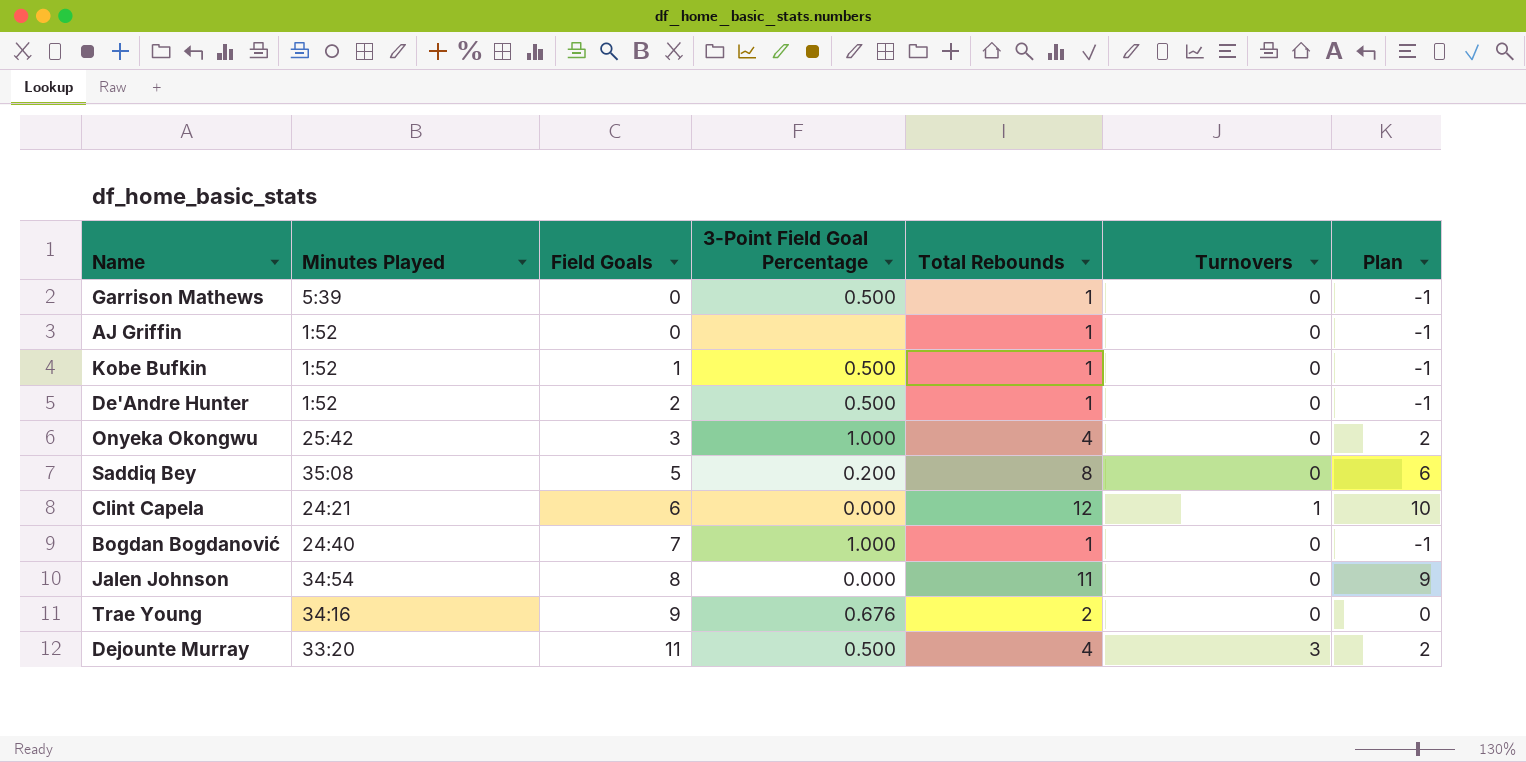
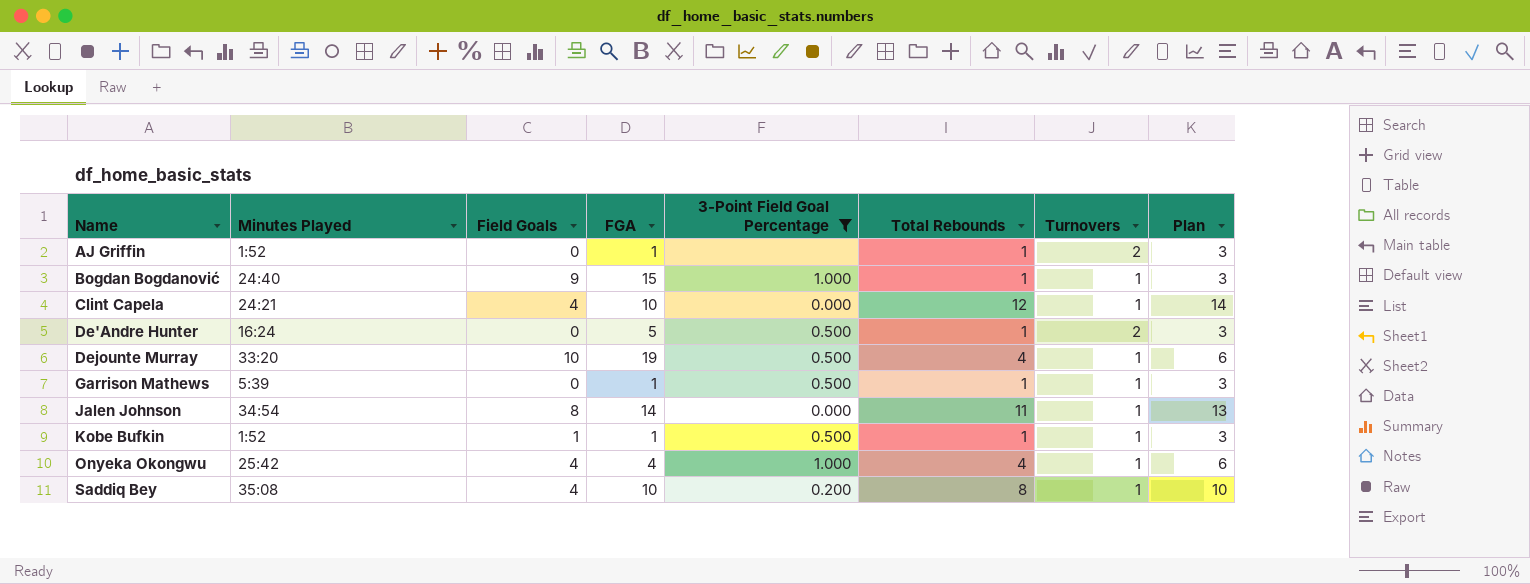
filter: none -> 3-Point Field Goal Percentage != 0.676
row order: Field Goals ascending -> Name ascending
column FGA | position: none -> 4
column Plan | formula: [Total Rebounds] - 2 -> [Total Rebounds] + 2
AJ Griffin | Turnovers: 0 -> 2
Bogdan Bogdanović | Field Goals: 7 -> 9
Bogdan Bogdanović | Turnovers: 0 -> 1
Clint Capela | Field Goals: 6 -> 4
De'Andre Hunter | Minutes Played: 1:52 -> 16:24
De'Andre Hunter | Field Goals: 2 -> 0
De'Andre Hunter | Turnovers: 0 -> 2
Dejounte Murray | Field Goals: 11 -> 10
Dejounte Murray | Turnovers: 3 -> 1
Garrison Mathews | Turnovers: 0 -> 1
Jalen Johnson | Turnovers: 0 -> 1
Kobe Bufkin | Turnovers: 0 -> 1
Onyeka Okongwu | Field Goals: 3 -> 4
Onyeka Okongwu | Turnovers: 0 -> 1
Saddiq Bey | Field Goals: 5 -> 4
Saddiq Bey | Turnovers: 0 -> 1

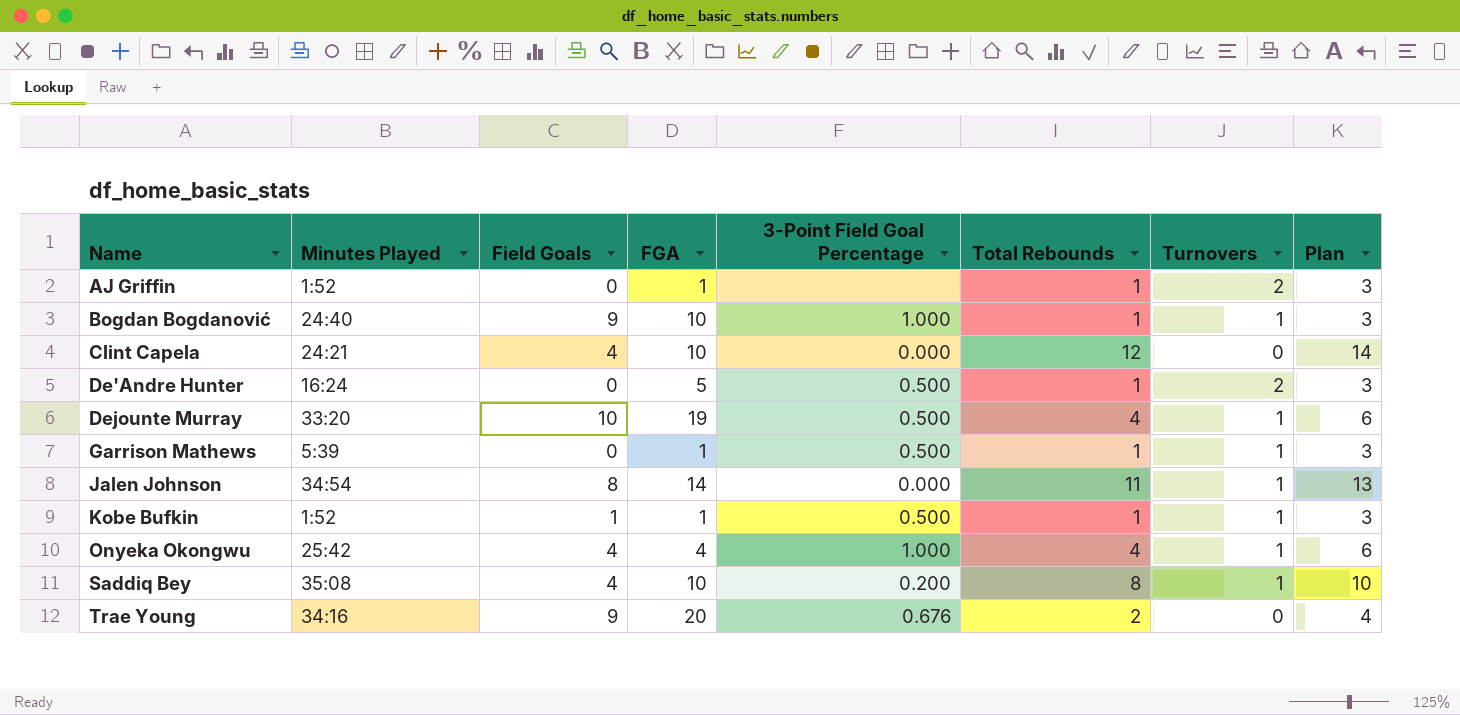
filter: 3-Point Field Goal Percentage != 0.676 -> none
Bogdan Bogdanović | FGA: 15 -> 10
Clint Capela | Turnovers: 1 -> 0

